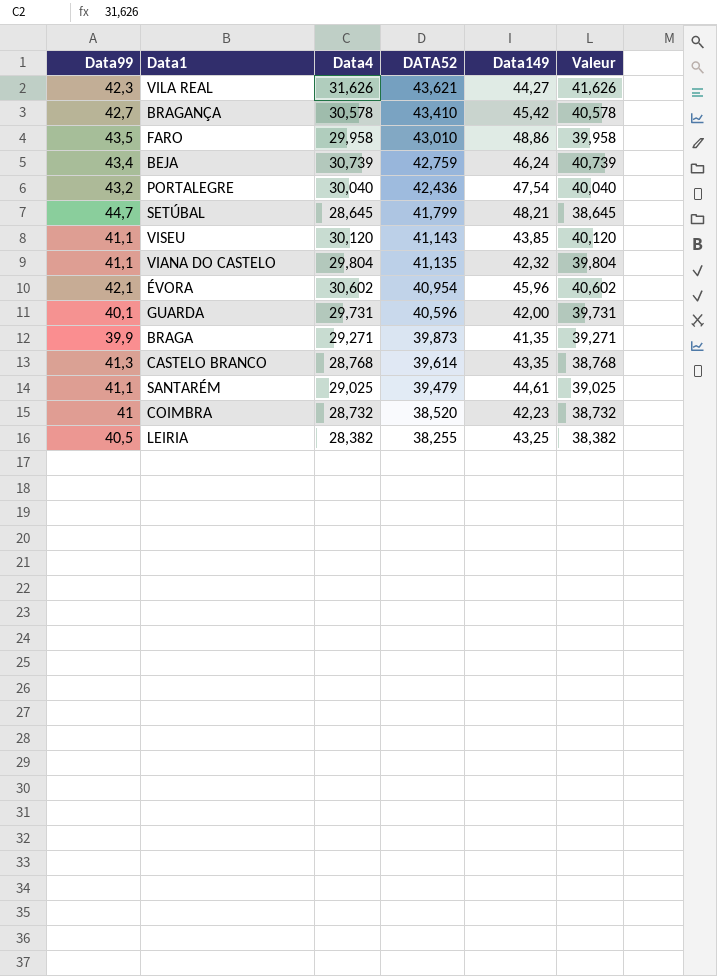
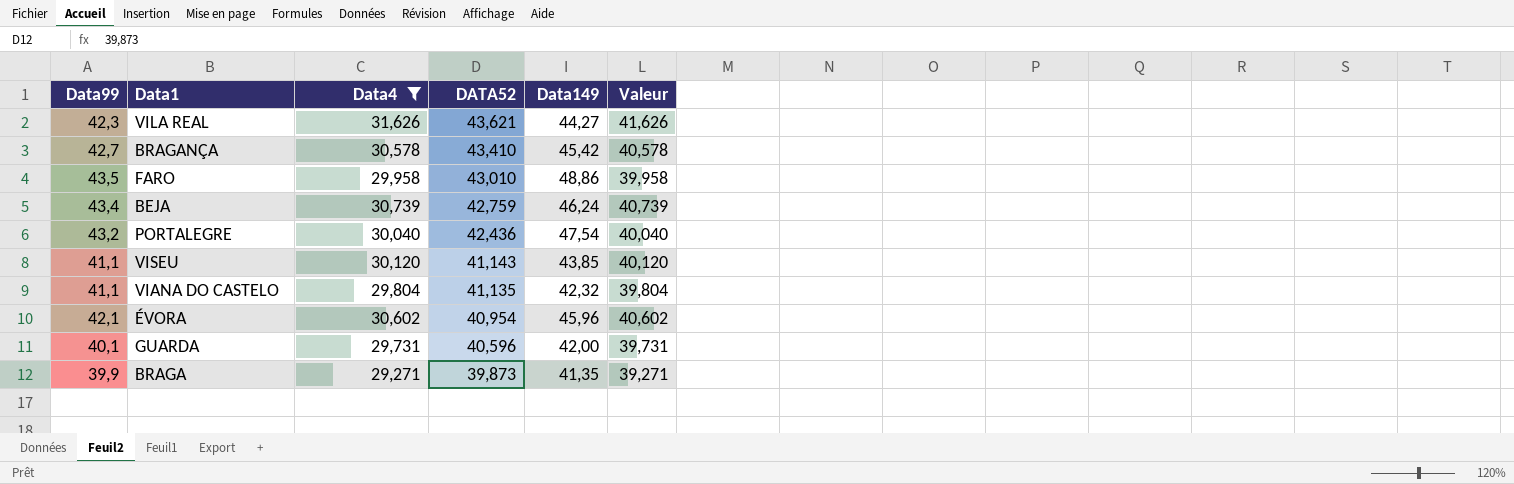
filter: none -> Data4 >= 29,271

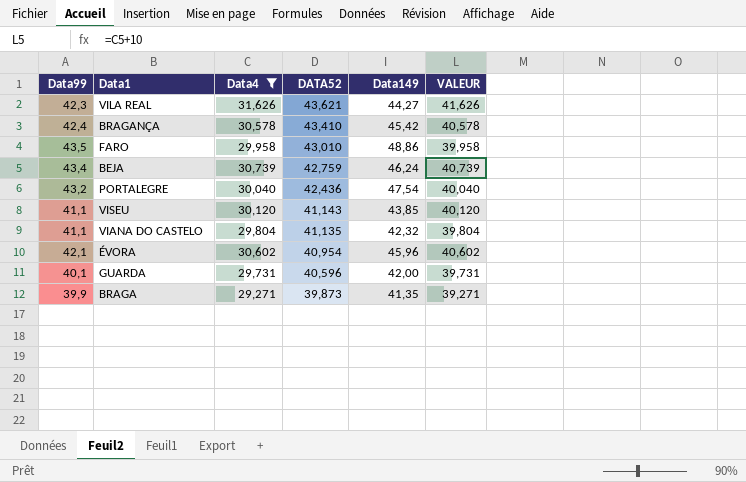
column name: Valeur -> VALEUR
BRAGANÇA | Data99: 42,7 -> 42,4

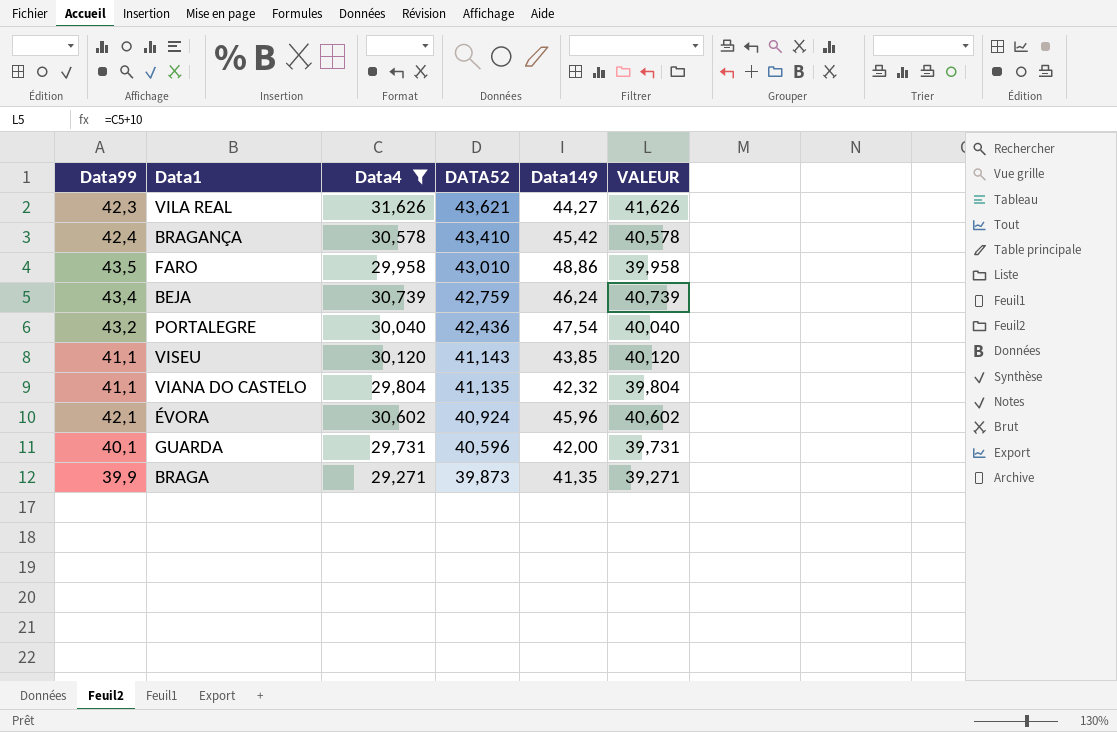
ÉVORA | DATA52: 40,954 -> 40,924

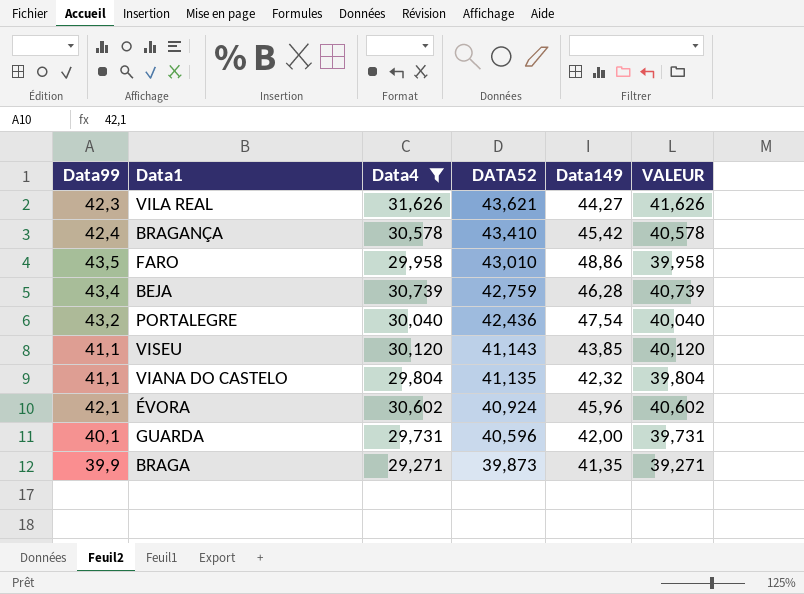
BEJA | Data149: 46,24 -> 46,28

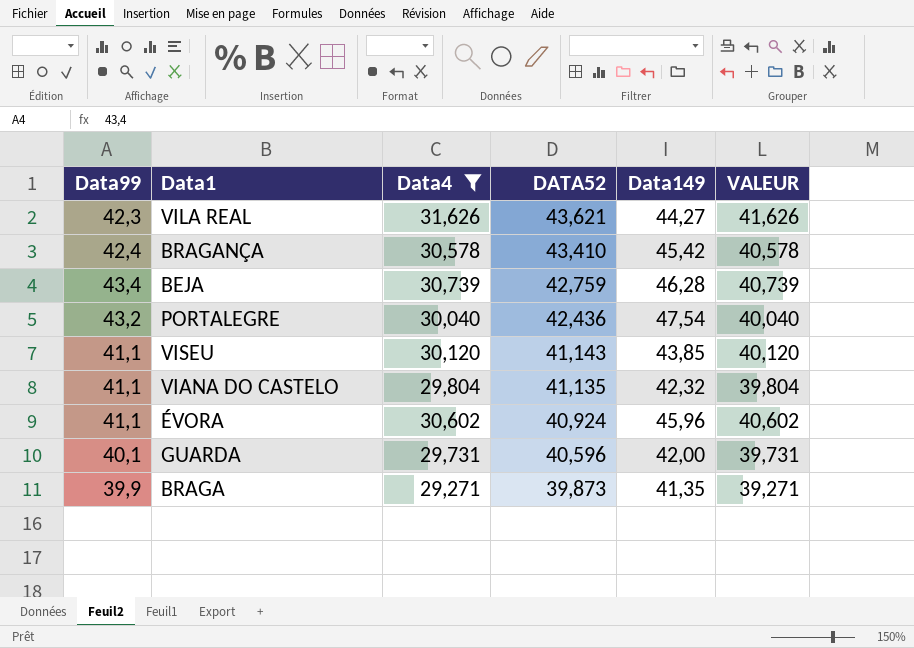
row FARO: 43,5 | 29,958 | 43,010 | 48,86 | 39,958 -> none
ÉVORA | Data99: 42,1 -> 41,1

